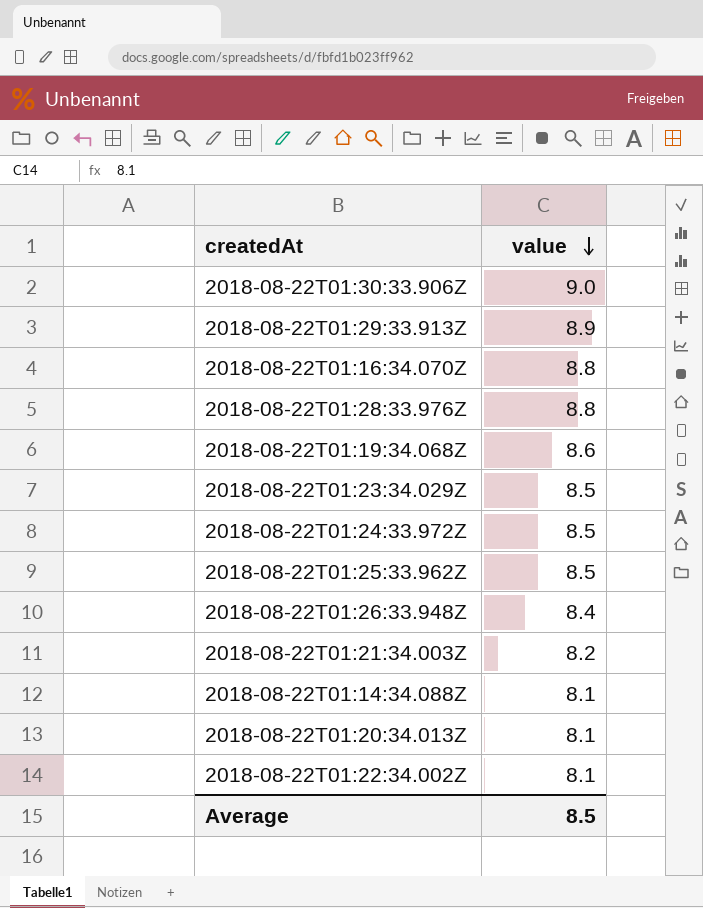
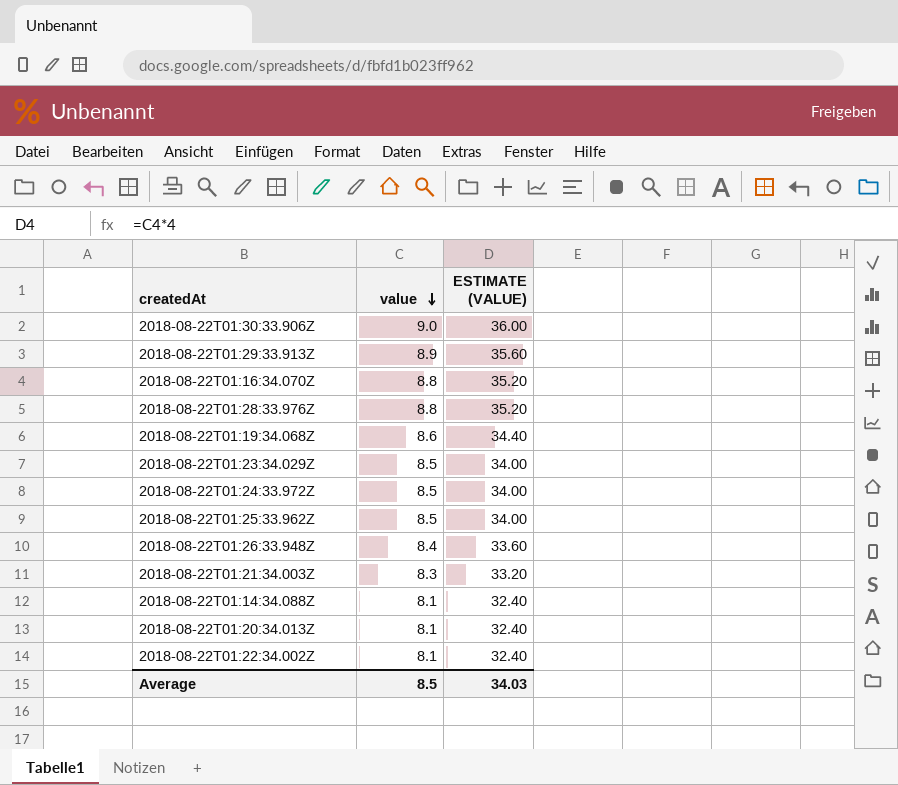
column ESTIMATE (VALUE) | formula: none -> [value] * 4
2018-08-22T01:21:34.003Z | value: 8.2 -> 8.3

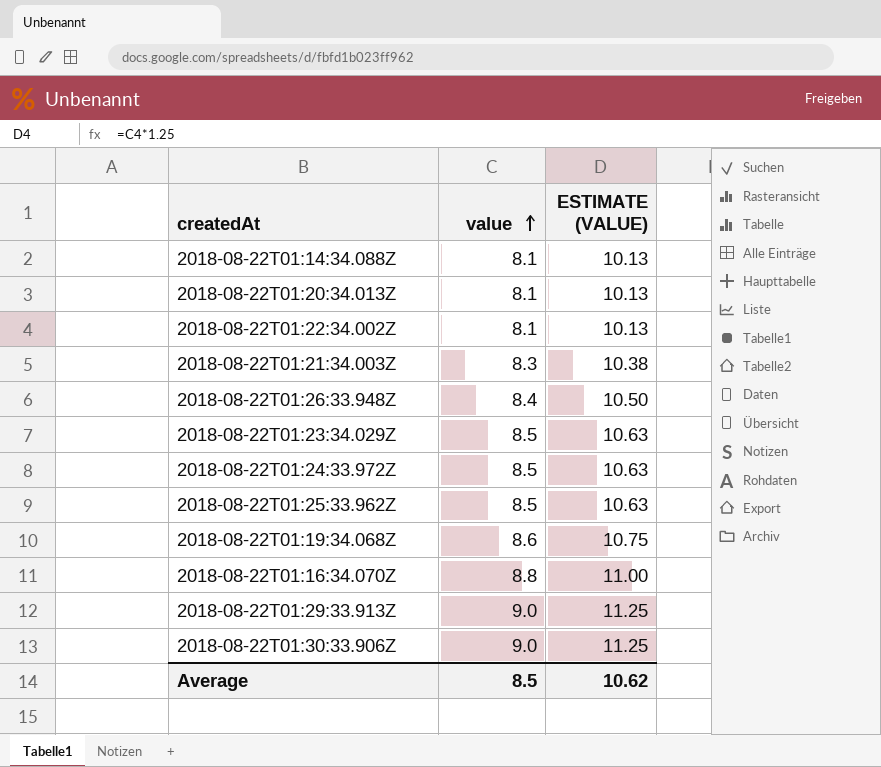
row order: value descending -> value ascending
column ESTIMATE (VALUE) | formula: [value] * 4 -> [value] * 1.25
row 2018-08-22T01:28:33.976Z: 8.8 | 35.20 -> none
2018-08-22T01:29:33.913Z | value: 8.9 -> 9.0
Average | ESTIMATE (VALUE): 34.03 -> 10.62

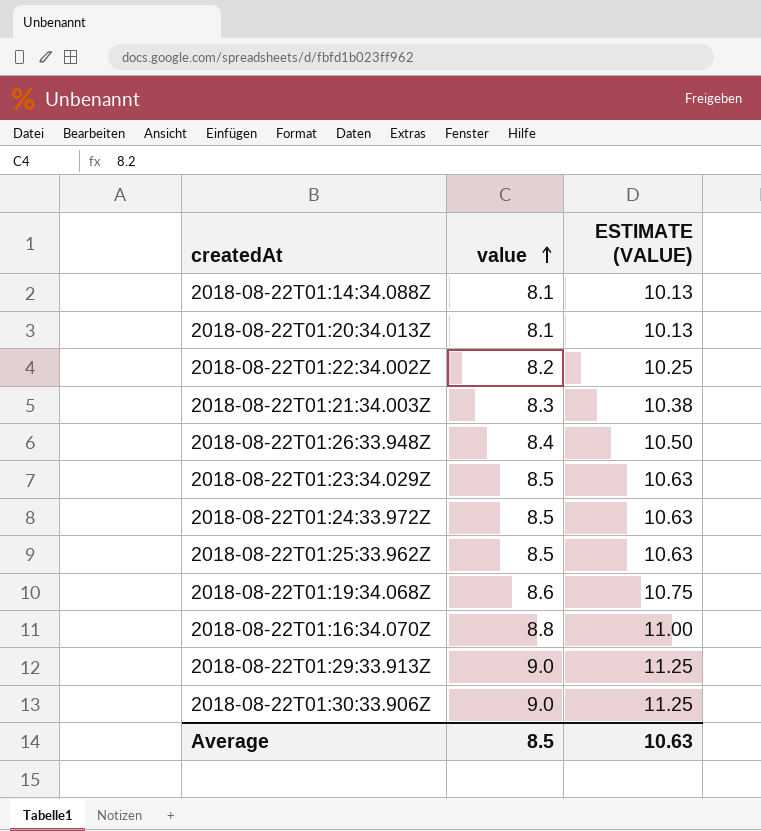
2018-08-22T01:22:34.002Z | value: 8.1 -> 8.2
2018-08-22T01:22:34.002Z | ESTIMATE (VALUE): 10.13 -> 10.25
Average | ESTIMATE (VALUE): 10.62 -> 10.63

